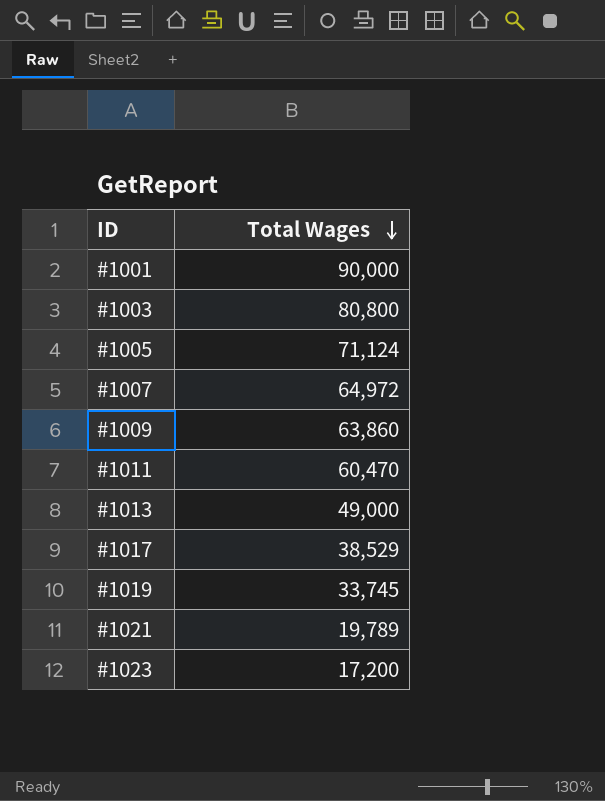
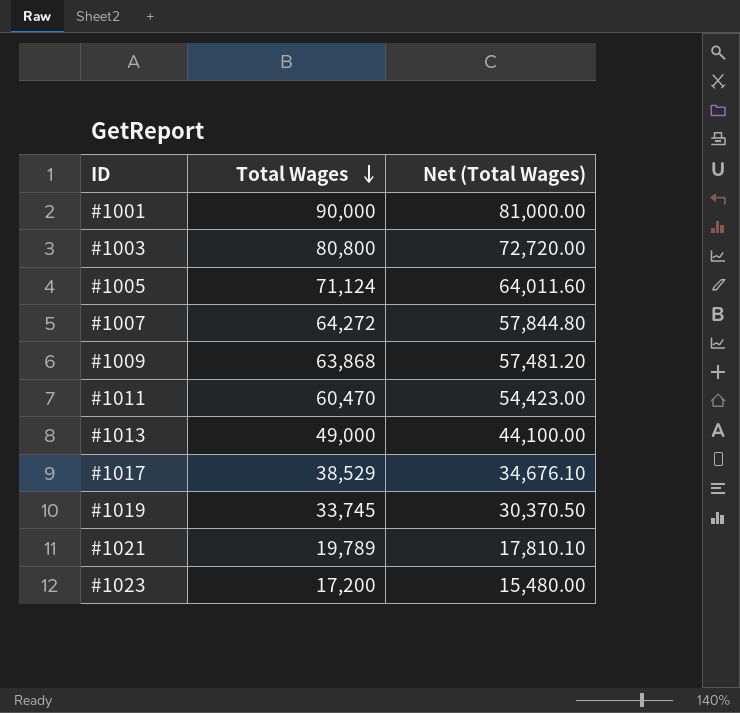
column Net (Total Wages) | formula: none -> [Total Wages] * 0.9
#1007 | Total Wages: 64,972 -> 64,272
#1009 | Total Wages: 63,860 -> 63,868

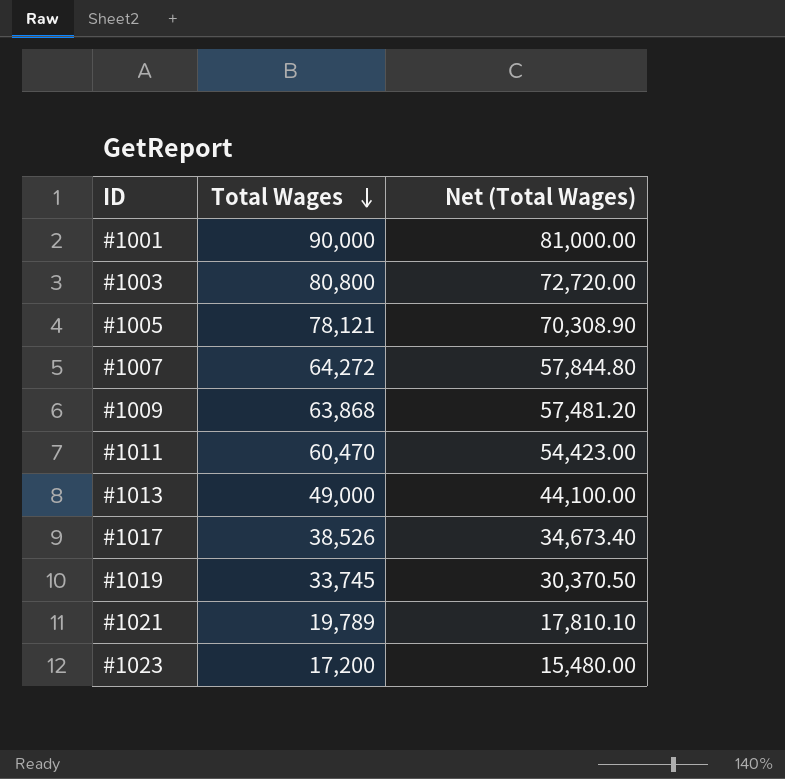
#1005 | Total Wages: 71,124 -> 78,121
#1005 | Net (Total Wages): 64,011.60 -> 70,308.90
#1017 | Total Wages: 38,529 -> 38,526
#1017 | Net (Total Wages): 34,676.10 -> 34,673.40

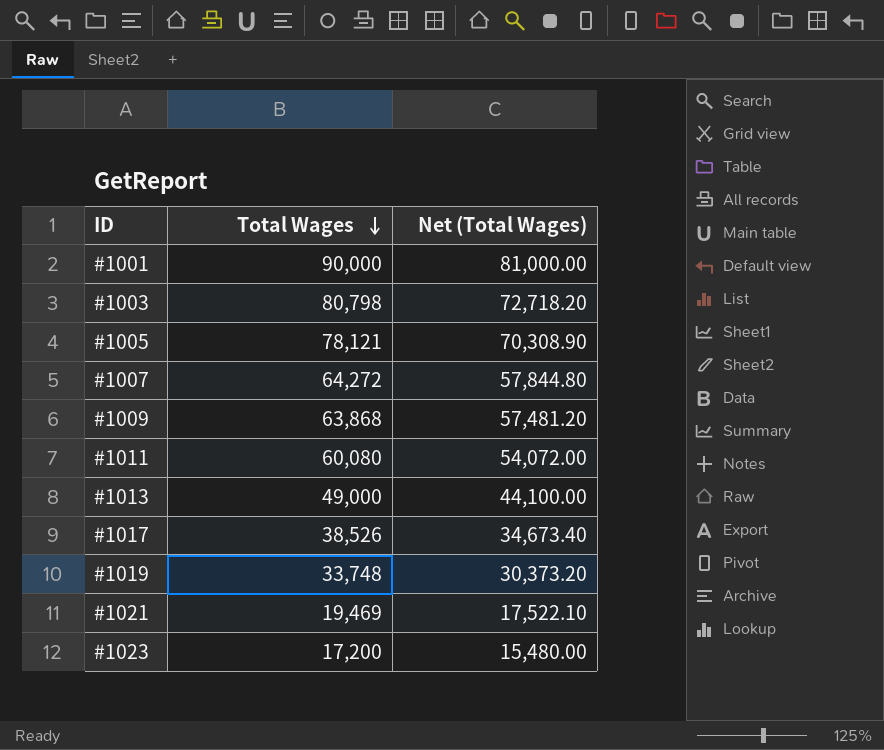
#1003 | Total Wages: 80,800 -> 80,798
#1003 | Net (Total Wages): 72,720.00 -> 72,718.20
#1011 | Total Wages: 60,470 -> 60,080
#1011 | Net (Total Wages): 54,423.00 -> 54,072.00
#1019 | Total Wages: 33,745 -> 33,748
#1019 | Net (Total Wages): 30,370.50 -> 30,373.20
#1021 | Total Wages: 19,789 -> 19,469
#1021 | Net (Total Wages): 17,810.10 -> 17,522.10

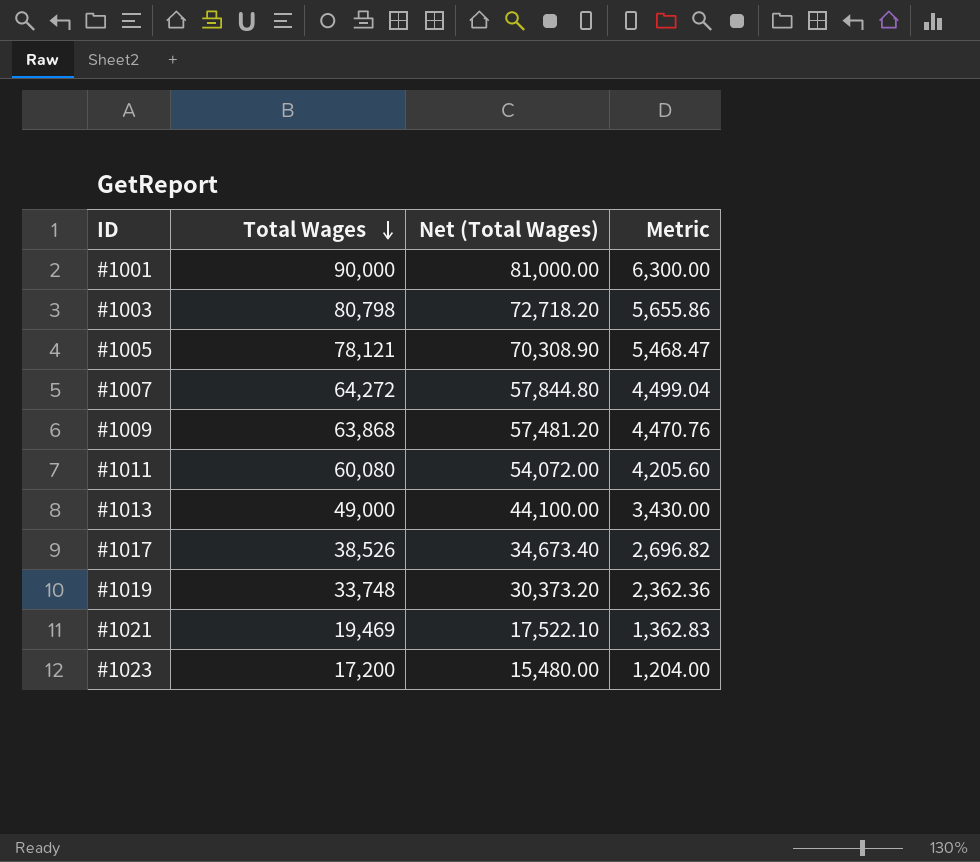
column Metric | formula: none -> [Total Wages] * 0.07

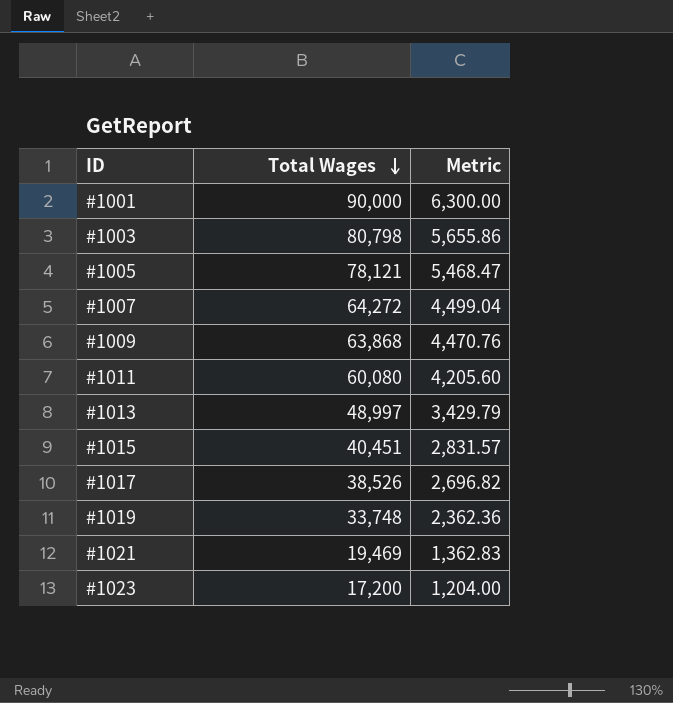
column Net (Total Wages) | formula: [Total Wages] * 0.9 -> none
#1013 | Total Wages: 49,000 -> 48,997
#1013 | Metric: 3,430.00 -> 3,429.79
row #1015: none -> 40,451 | 2,831.57

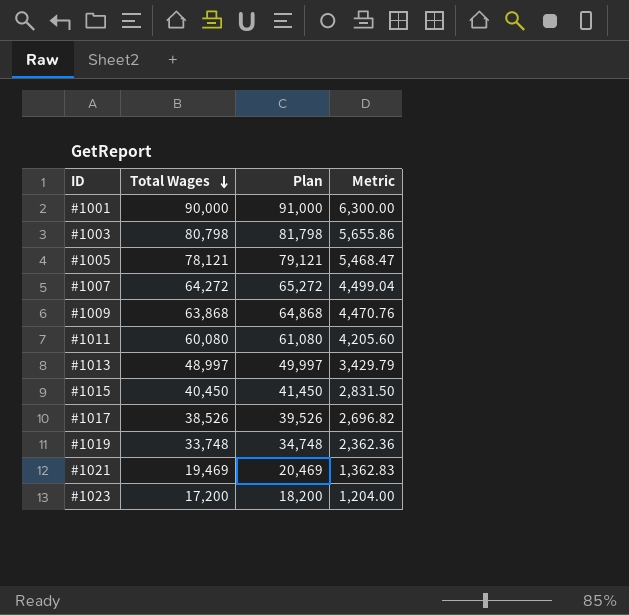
column Plan | formula: none -> [Total Wages] + 1000
#1015 | Total Wages: 40,451 -> 40,450
#1015 | Metric: 2,831.57 -> 2,831.50

